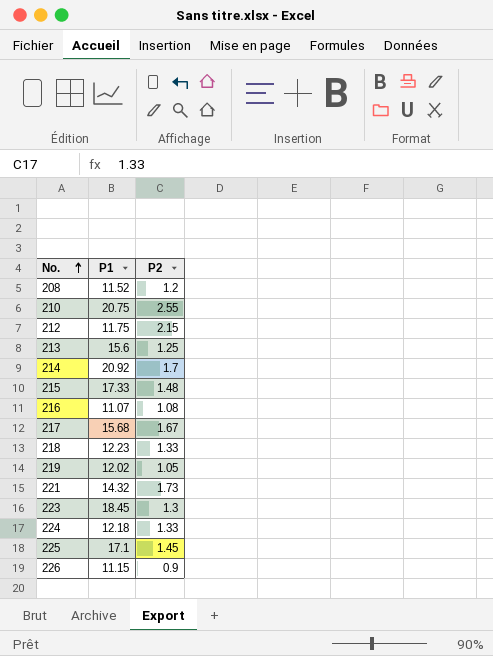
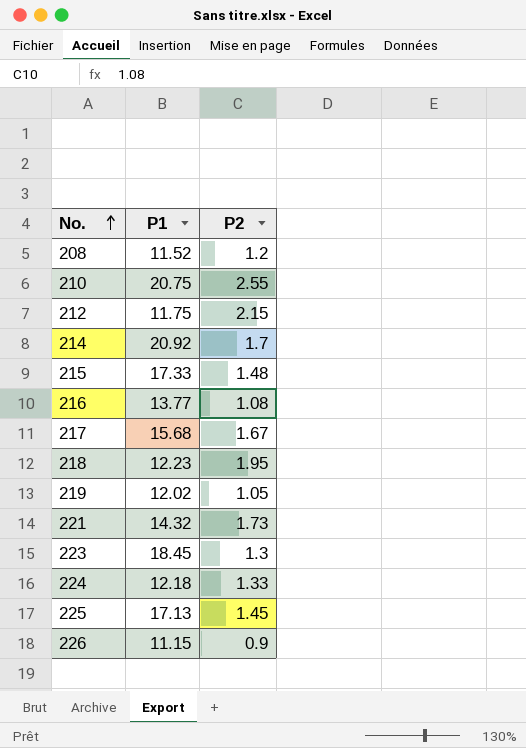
row 213: 15.6 | 1.25 -> none
216 | P1: 11.07 -> 13.77
218 | P2: 1.33 -> 1.95
225 | P1: 17.1 -> 17.13

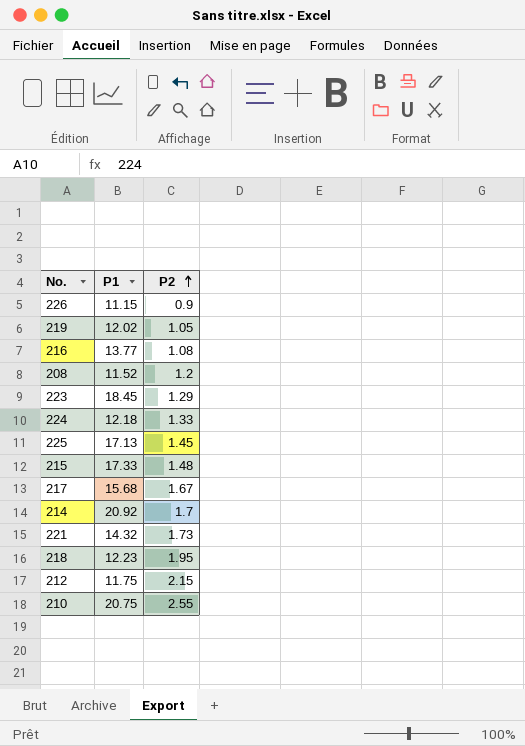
row order: No. ascending -> P2 ascending
223 | P2: 1.3 -> 1.29

